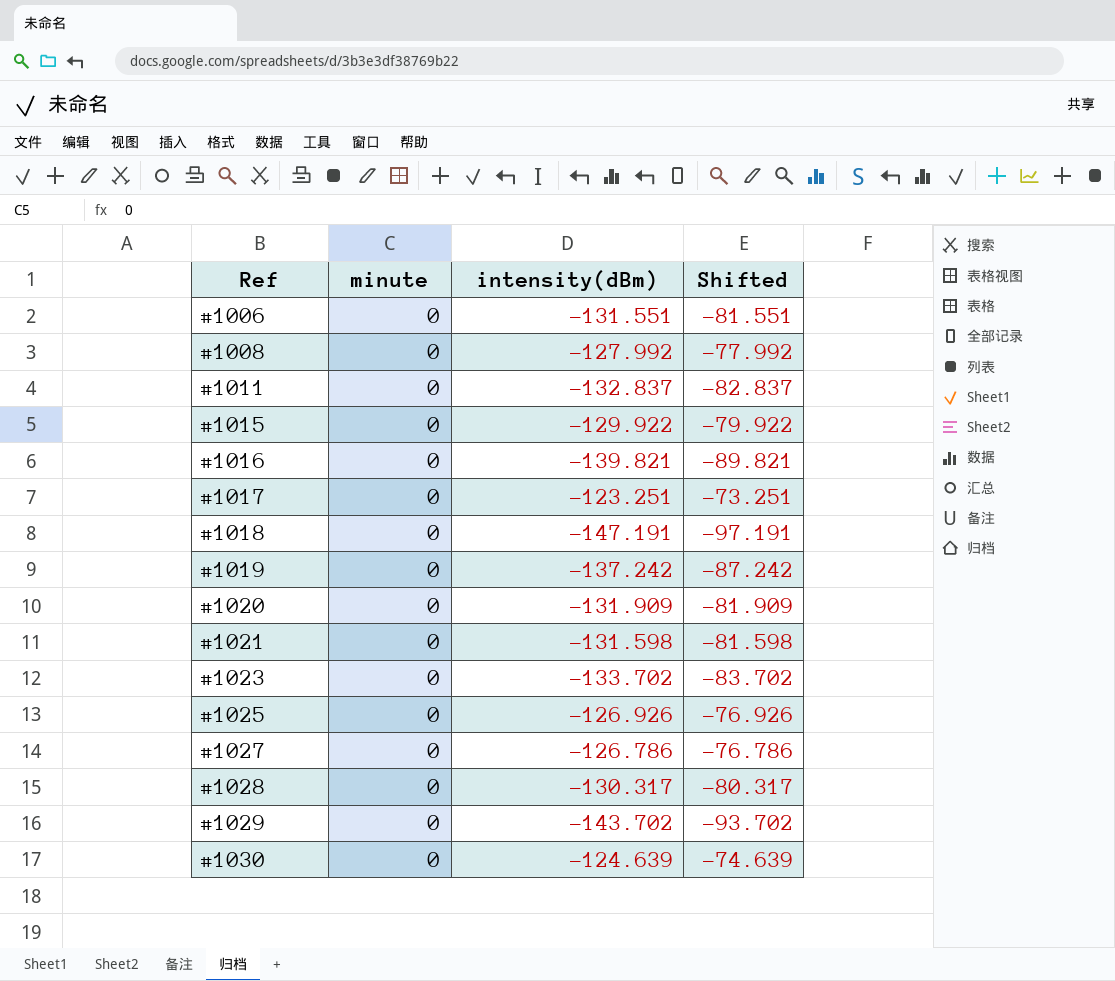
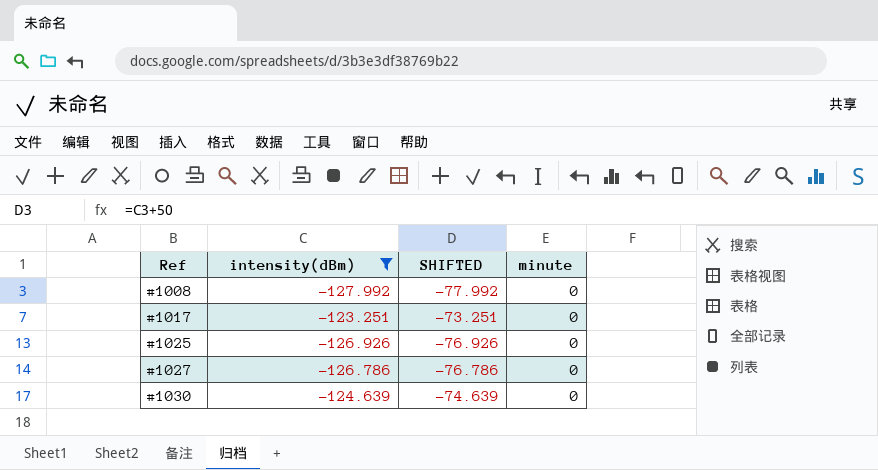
filter: none -> intensity(dBm) >= -127.992
column name: Shifted -> SHIFTED
column minute | position: 2 -> 4

